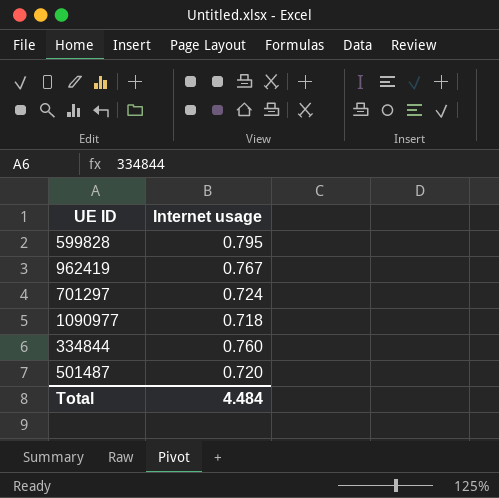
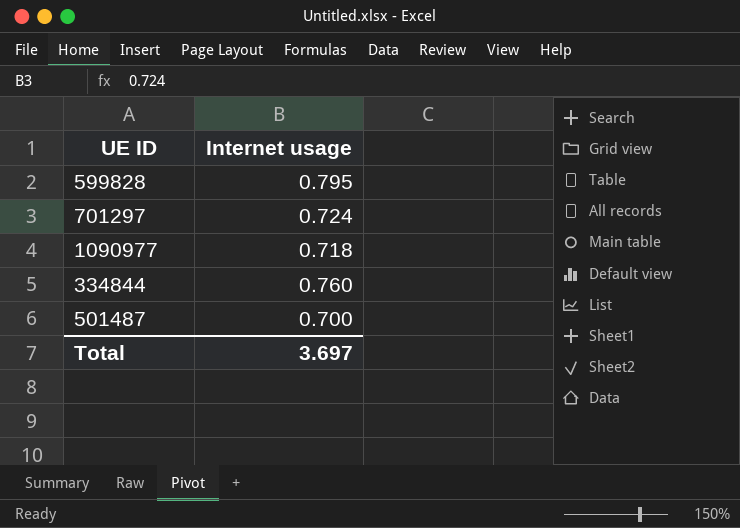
row 962419: 0.767 -> none
501487 | Internet usage: 0.720 -> 0.700
Total | Internet usage: 4.484 -> 3.697

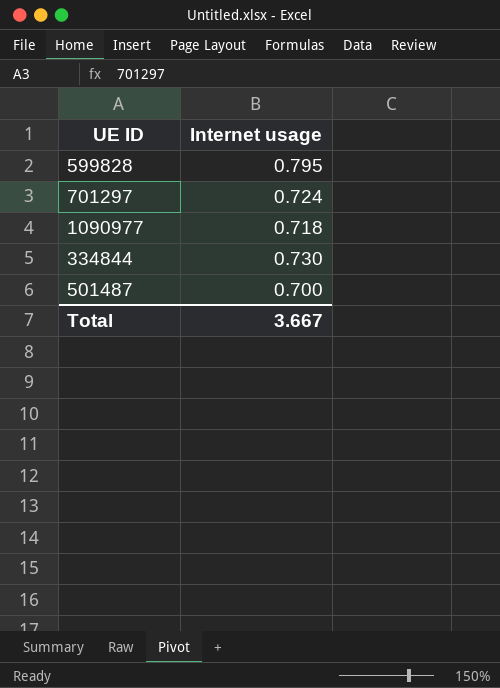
334844 | Internet usage: 0.760 -> 0.730
Total | Internet usage: 3.697 -> 3.667

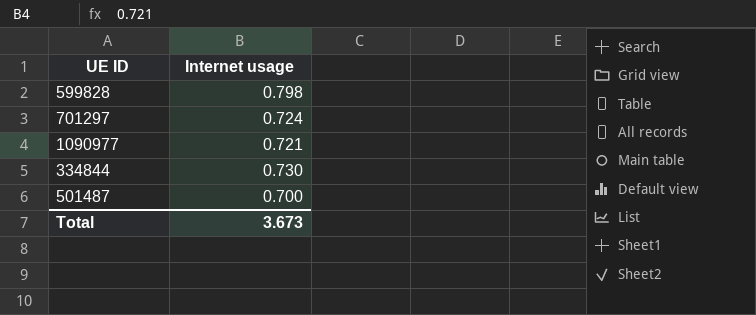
599828 | Internet usage: 0.795 -> 0.798
1090977 | Internet usage: 0.718 -> 0.721
Total | Internet usage: 3.667 -> 3.673

